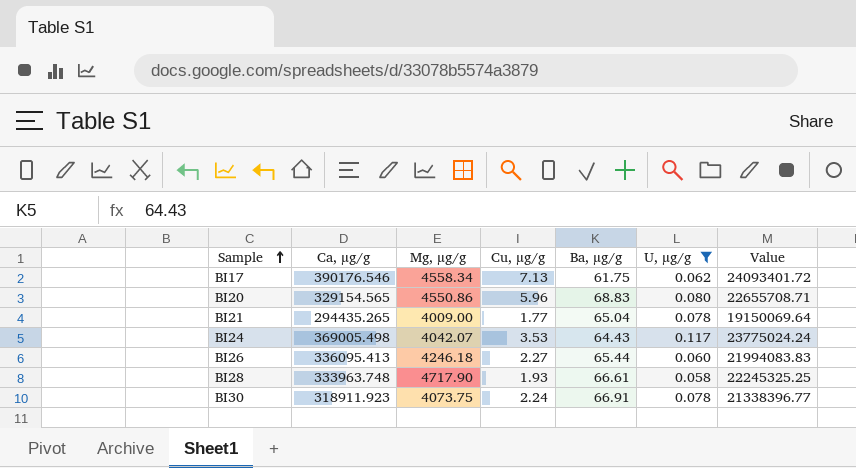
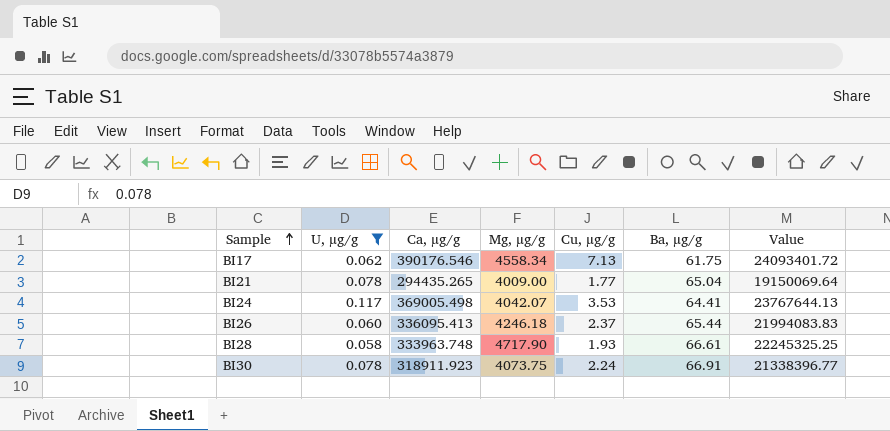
column U, µg/g | position: 6 -> 2
row BI20: 329154.565 | 4550.86 | 5.96 | 68.83 | 0.080 | 22655708.71 -> none
BI24 | Ba, µg/g: 64.43 -> 64.41
BI24 | Value: 23775024.24 -> 23767644.13
BI26 | Cu, µg/g: 2.27 -> 2.37

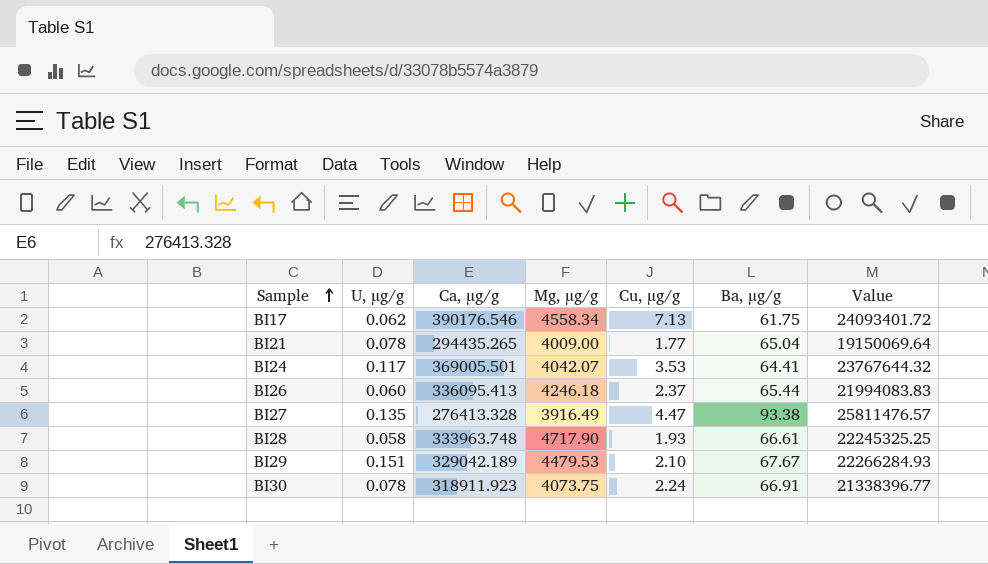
filter: U, µg/g <= 0.117 -> none
BI24 | Ca, µg/g: 369005.498 -> 369005.501
BI24 | Value: 23767644.13 -> 23767644.32

